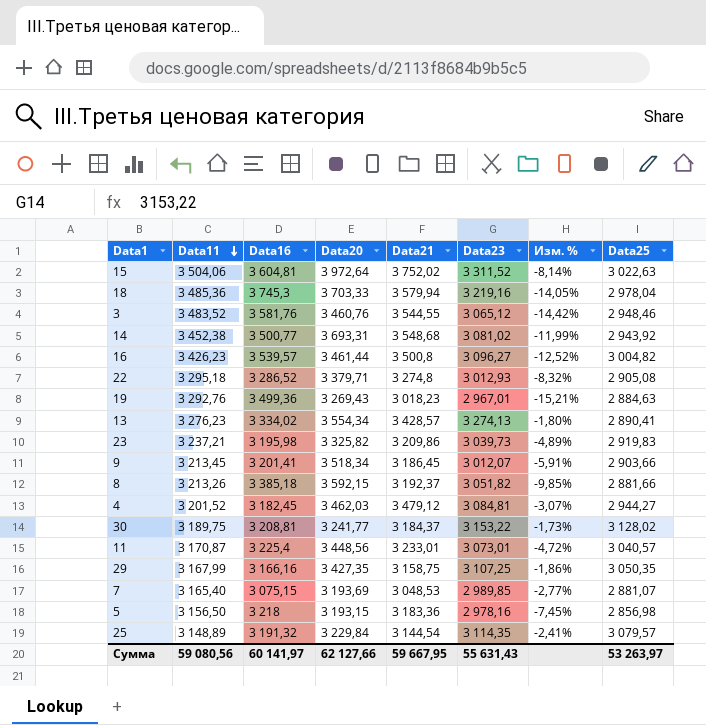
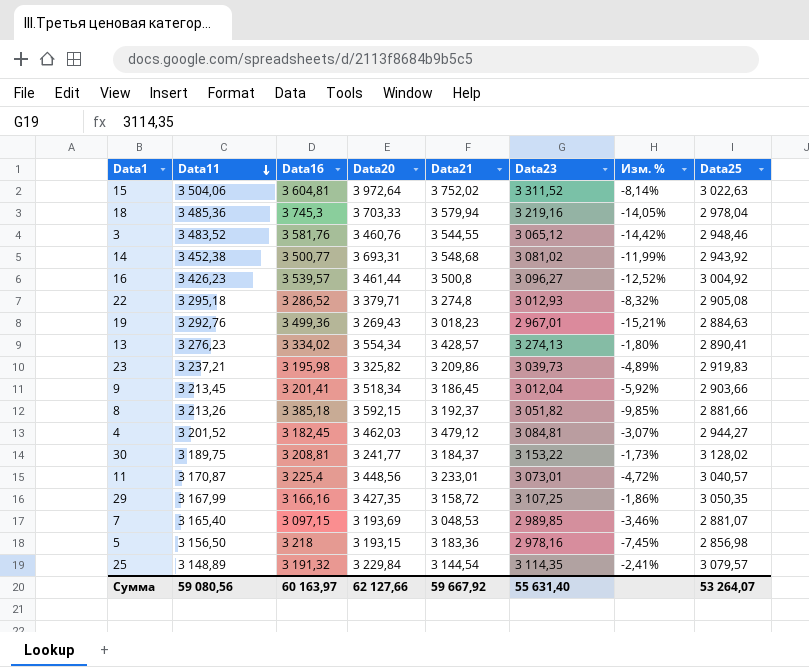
16 | Data25: 3 004,82 -> 3 004,92
9 | Data23: 3 012,07 -> 3 012,04
9 | Изм. %: -5,91% -> -5,92%
29 | Data21: 3 158,75 -> 3 158,72
7 | Data16: 3 075,15 -> 3 097,15
7 | Изм. %: -2,77% -> -3,46%
Сумма | Data16: 60 141,97 -> 60 163,97
Сумма | Data21: 59 667,95 -> 59 667,92
Сумма | Data23: 55 631,43 -> 55 631,40
Сумма | Data25: 53 263,97 -> 53 264,07

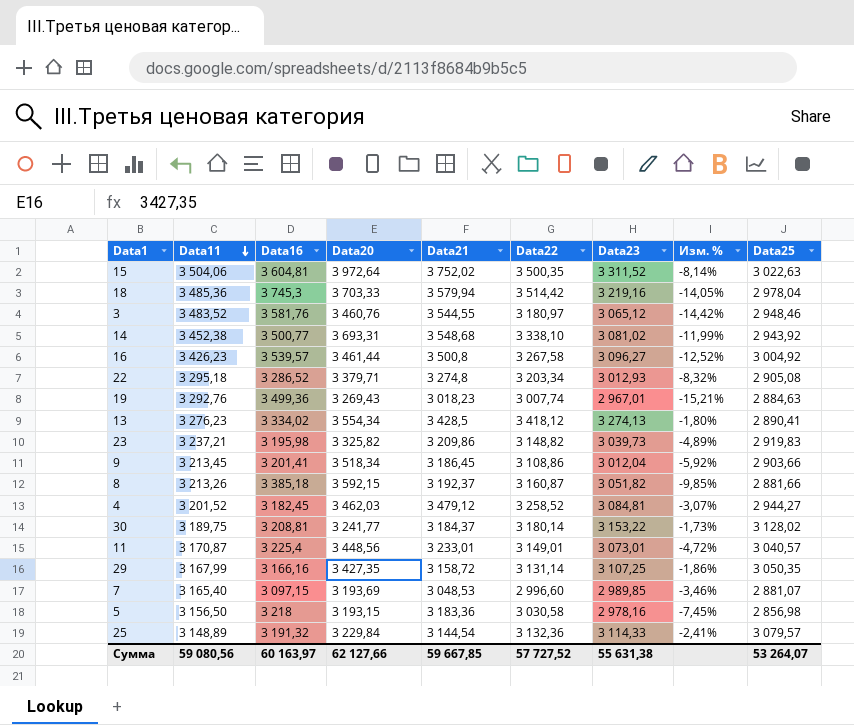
column Data22 | position: none -> 6
13 | Data21: 3 428,57 -> 3 428,5
25 | Data23: 3 114,35 -> 3 114,33
Сумма | Data21: 59 667,92 -> 59 667,85
Сумма | Data23: 55 631,40 -> 55 631,38

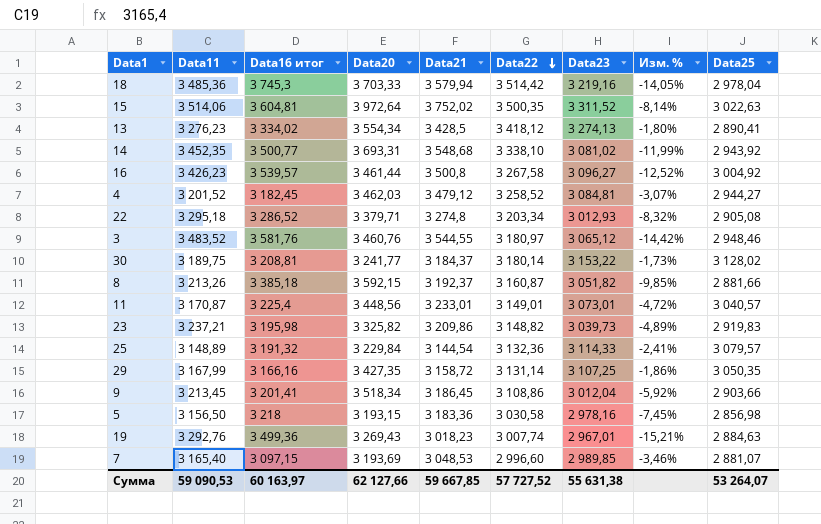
row order: Data11 descending -> Data22 descending
column name: Data16 -> Data16 итог
15 | Data11: 3 504,06 -> 3 514,06
14 | Data11: 3 452,38 -> 3 452,35
Сумма | Data11: 59 080,56 -> 59 090,53

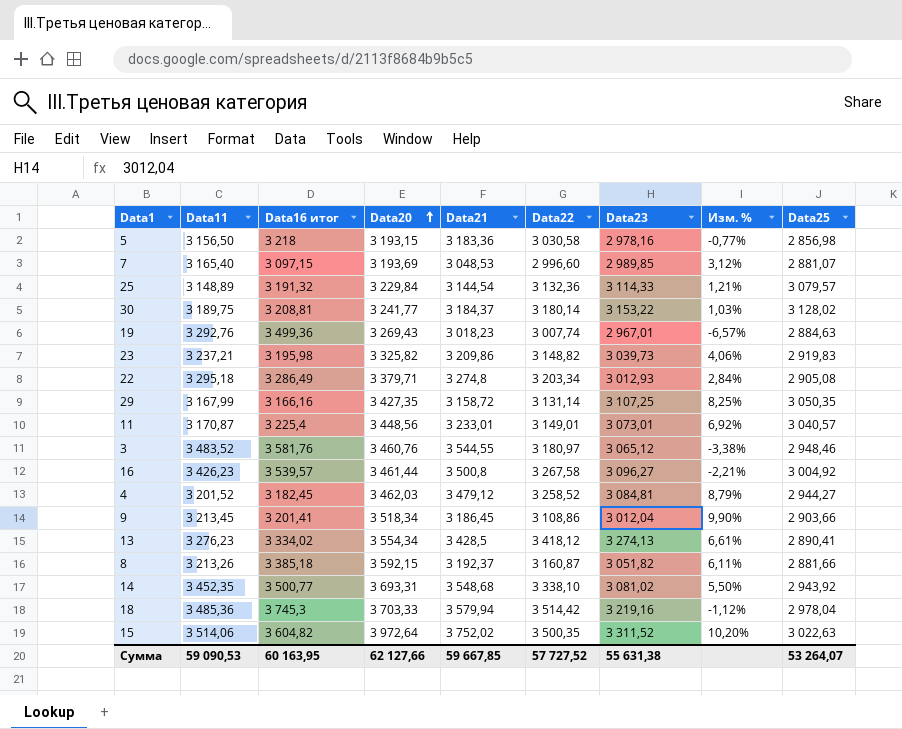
row order: Data22 descending -> Data20 ascending
column Изм. % | formula: ([Data23] - [Data16 итог]) / [Data16 итог] -> ([Data20] - [Data16 итог]) / [Data16 итог]
22 | Data16 итог: 3 286,52 -> 3 286,49
15 | Data16 итог: 3 604,81 -> 3 604,82
Сумма | Data16 итог: 60 163,97 -> 60 163,95

